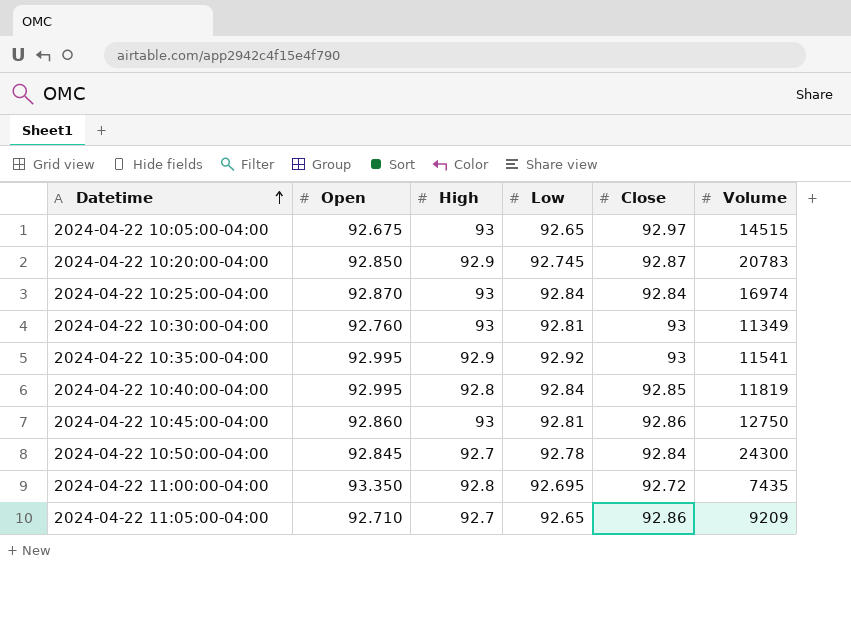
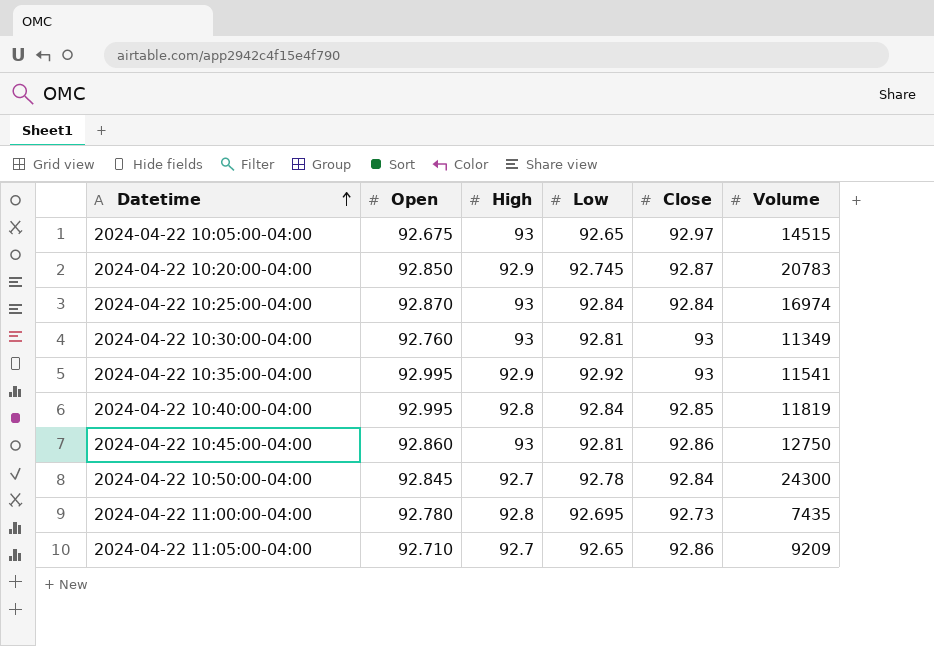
2024-04-22 11:00:00-04:00 | Open: 93.350 -> 92.780
2024-04-22 11:00:00-04:00 | Close: 92.72 -> 92.73

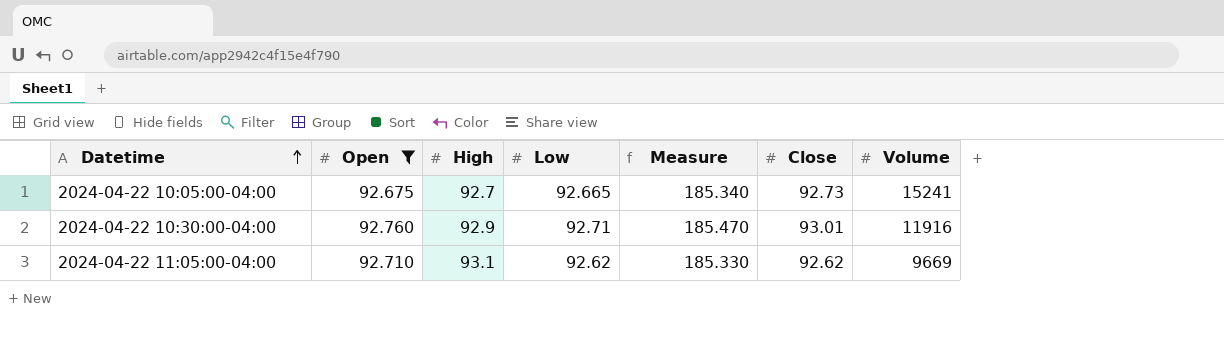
filter: none -> Open <= 92.760
column Measure | formula: none -> [Open] + [Low]
2024-04-22 10:05:00-04:00 | High: 93 -> 92.7
2024-04-22 10:05:00-04:00 | Low: 92.65 -> 92.665
2024-04-22 10:05:00-04:00 | Close: 92.97 -> 92.73
2024-04-22 10:05:00-04:00 | Volume: 14515 -> 15241
2024-04-22 10:30:00-04:00 | High: 93 -> 92.9
2024-04-22 10:30:00-04:00 | Low: 92.81 -> 92.71
2024-04-22 10:30:00-04:00 | Close: 93 -> 93.01
2024-04-22 10:30:00-04:00 | Volume: 11349 -> 11916
2024-04-22 11:05:00-04:00 | High: 92.7 -> 93.1
2024-04-22 11:05:00-04:00 | Low: 92.65 -> 92.62
2024-04-22 11:05:00-04:00 | Close: 92.86 -> 92.62
2024-04-22 11:05:00-04:00 | Volume: 9209 -> 9669

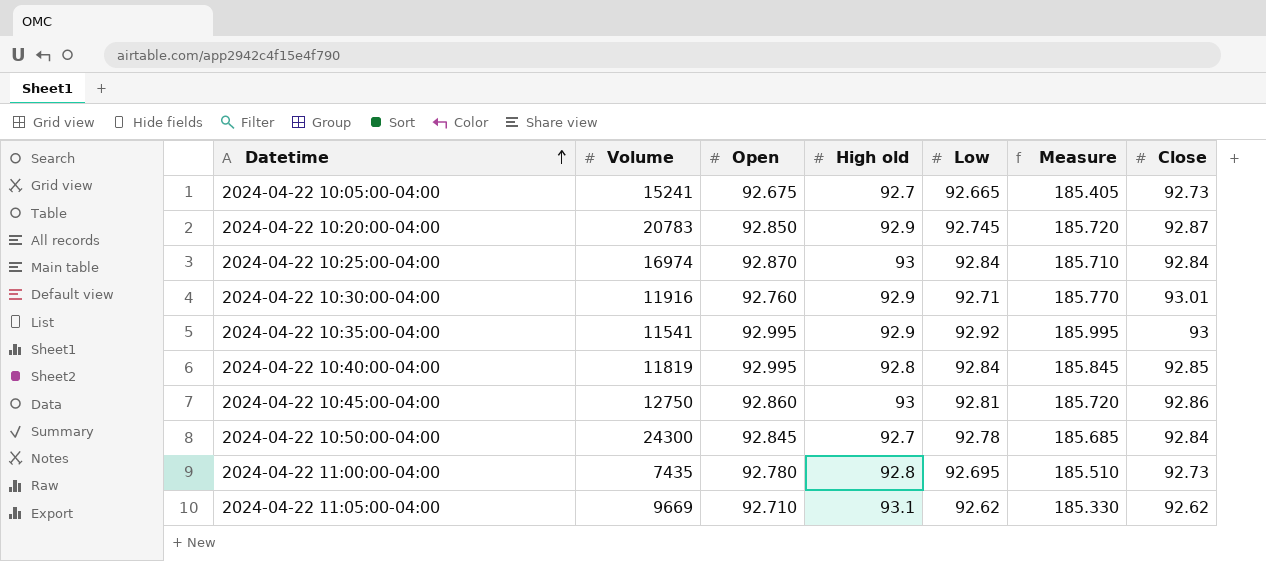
filter: Open <= 92.760 -> none
column Volume | position: 7 -> 2
column name: High -> High old
column Measure | formula: [Open] + [Low] -> [Open] + [Close]

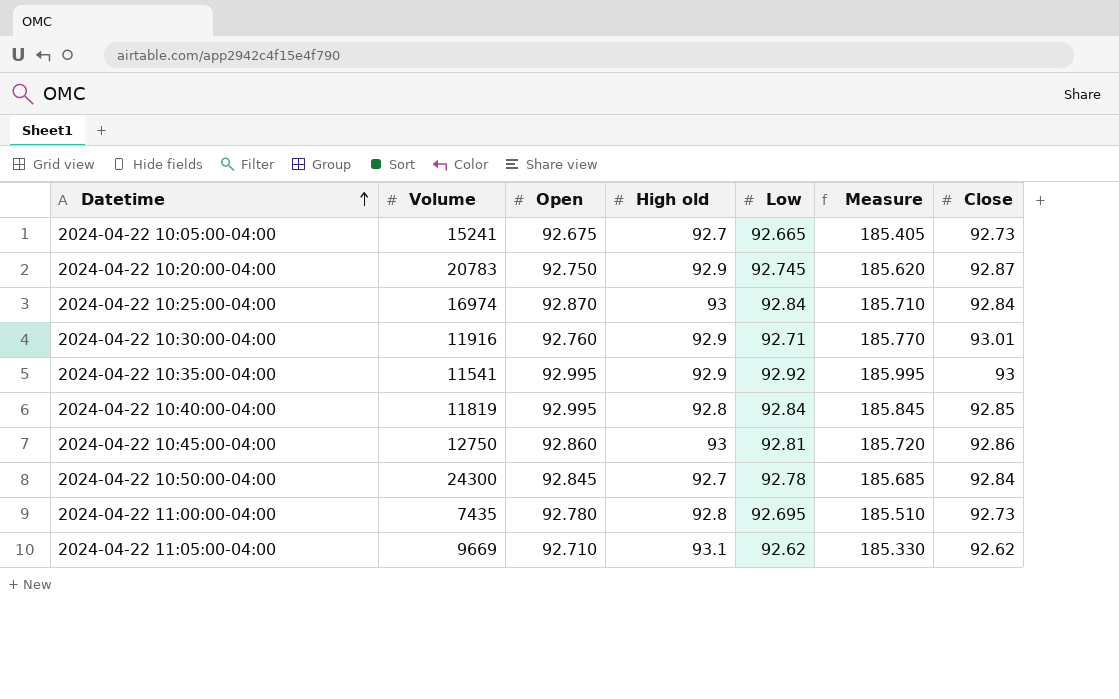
2024-04-22 10:20:00-04:00 | Open: 92.850 -> 92.750
2024-04-22 10:20:00-04:00 | Measure: 185.720 -> 185.620

